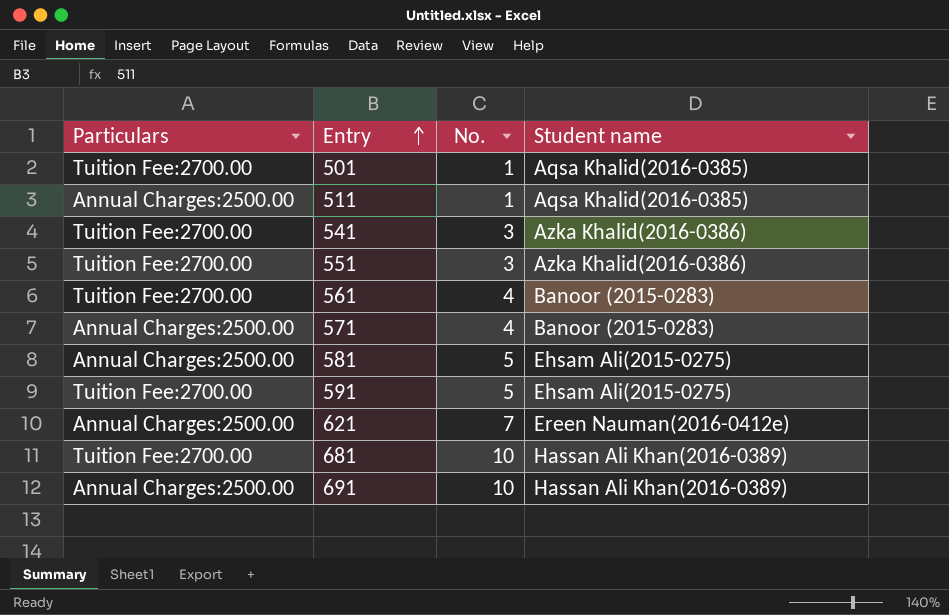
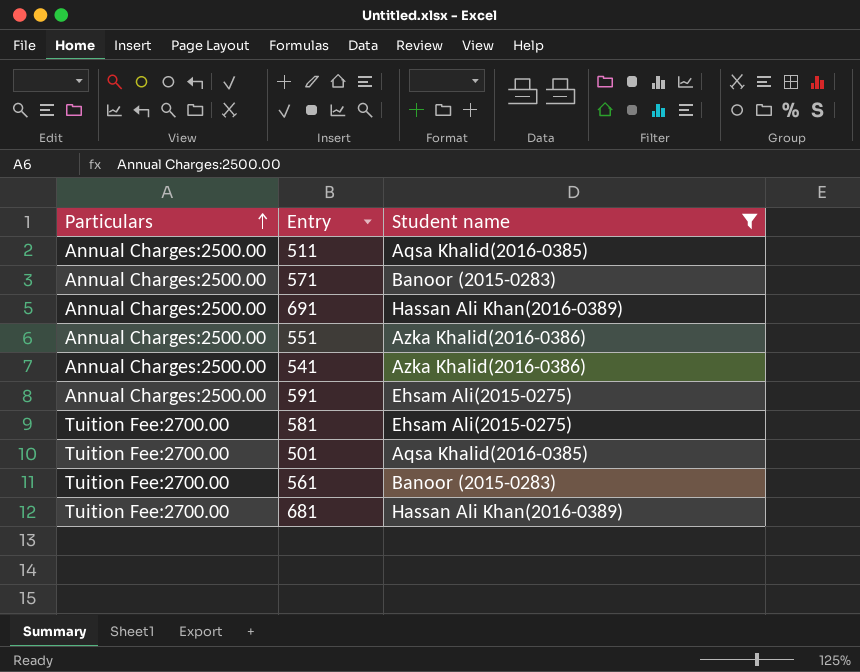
filter: none -> Student name != Ereen Nauman(2016-0412e)
row order: Entry ascending -> Particulars ascending
column No. | position: 3 -> none
551 | Particulars: Tuition Fee:2700.00 -> Annual Charges:2500.00
541 | Particulars: Tuition Fee:2700.00 -> Annual Charges:2500.00
591 | Particulars: Tuition Fee:2700.00 -> Annual Charges:2500.00
581 | Particulars: Annual Charges:2500.00 -> Tuition Fee:2700.00

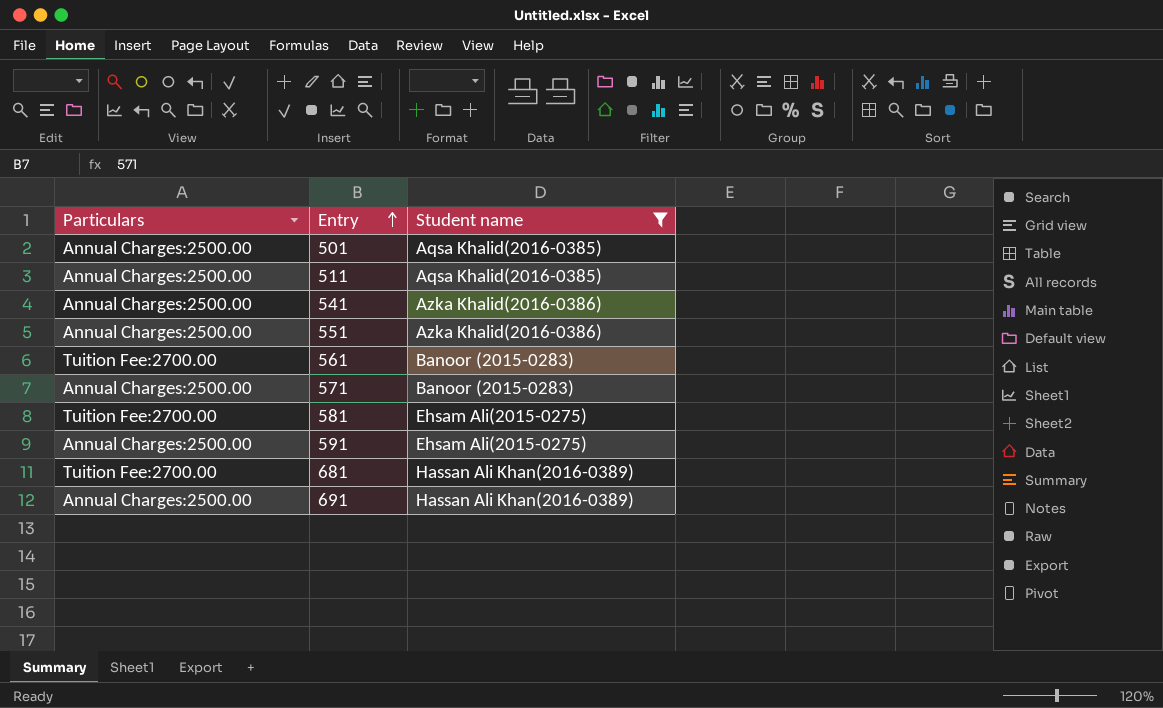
row order: Particulars ascending -> Entry ascending
501 | Particulars: Tuition Fee:2700.00 -> Annual Charges:2500.00

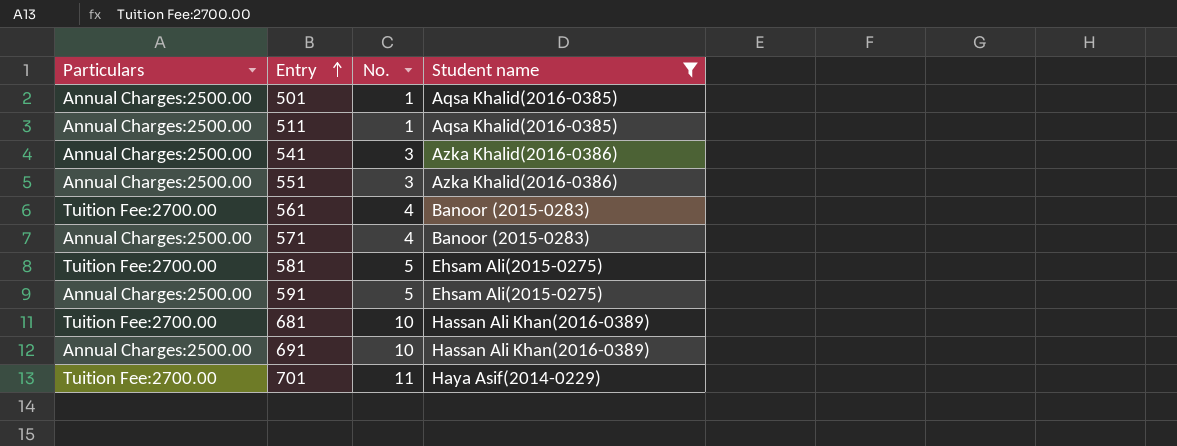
column No. | position: none -> 3
row 701: none -> Tuition Fee:2700.00 | 11 | Haya Asif(2014-0229)

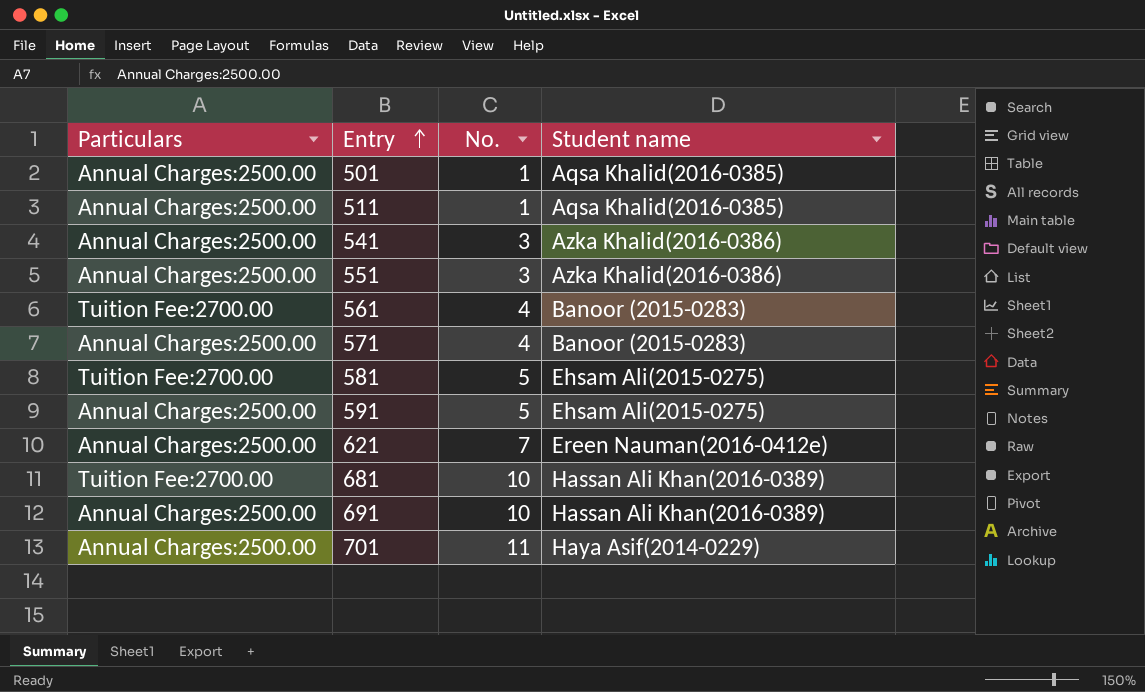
filter: Student name != Ereen Nauman(2016-0412e) -> none
701 | Particulars: Tuition Fee:2700.00 -> Annual Charges:2500.00

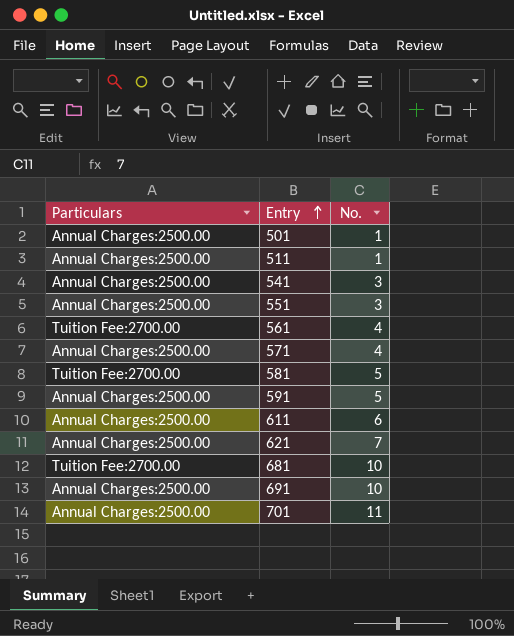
column Student name | position: 4 -> none
row 611: none -> Annual Charges:2500.00 | 6

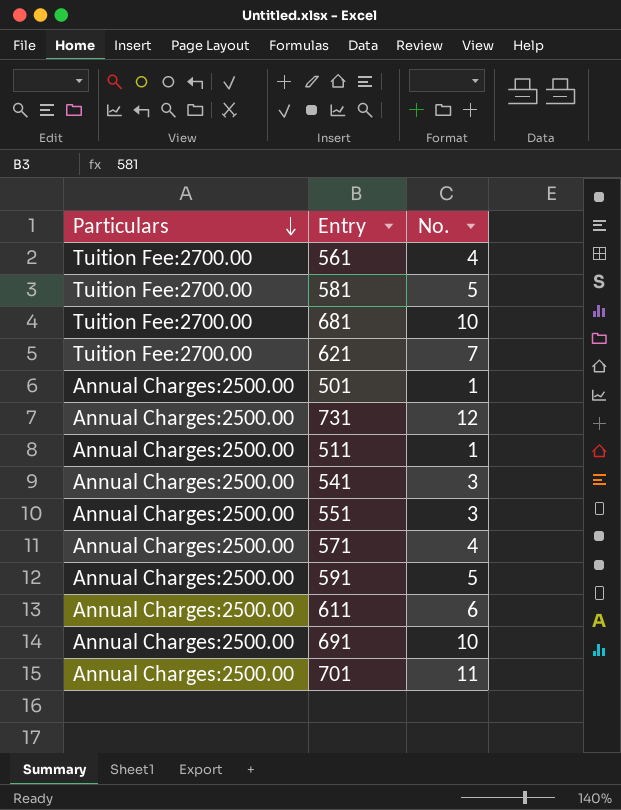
row order: Entry ascending -> Particulars descending
621 | Particulars: Annual Charges:2500.00 -> Tuition Fee:2700.00
row 731: none -> Annual Charges:2500.00 | 12

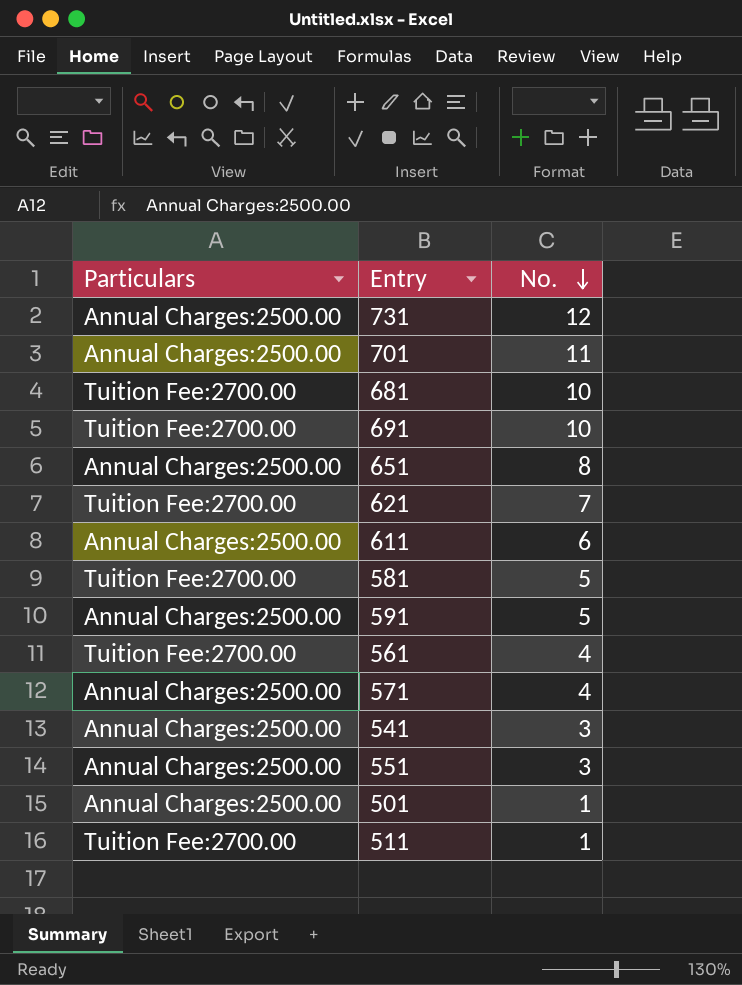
row order: Particulars descending -> No. descending
691 | Particulars: Annual Charges:2500.00 -> Tuition Fee:2700.00
row 651: none -> Annual Charges:2500.00 | 8
511 | Particulars: Annual Charges:2500.00 -> Tuition Fee:2700.00

